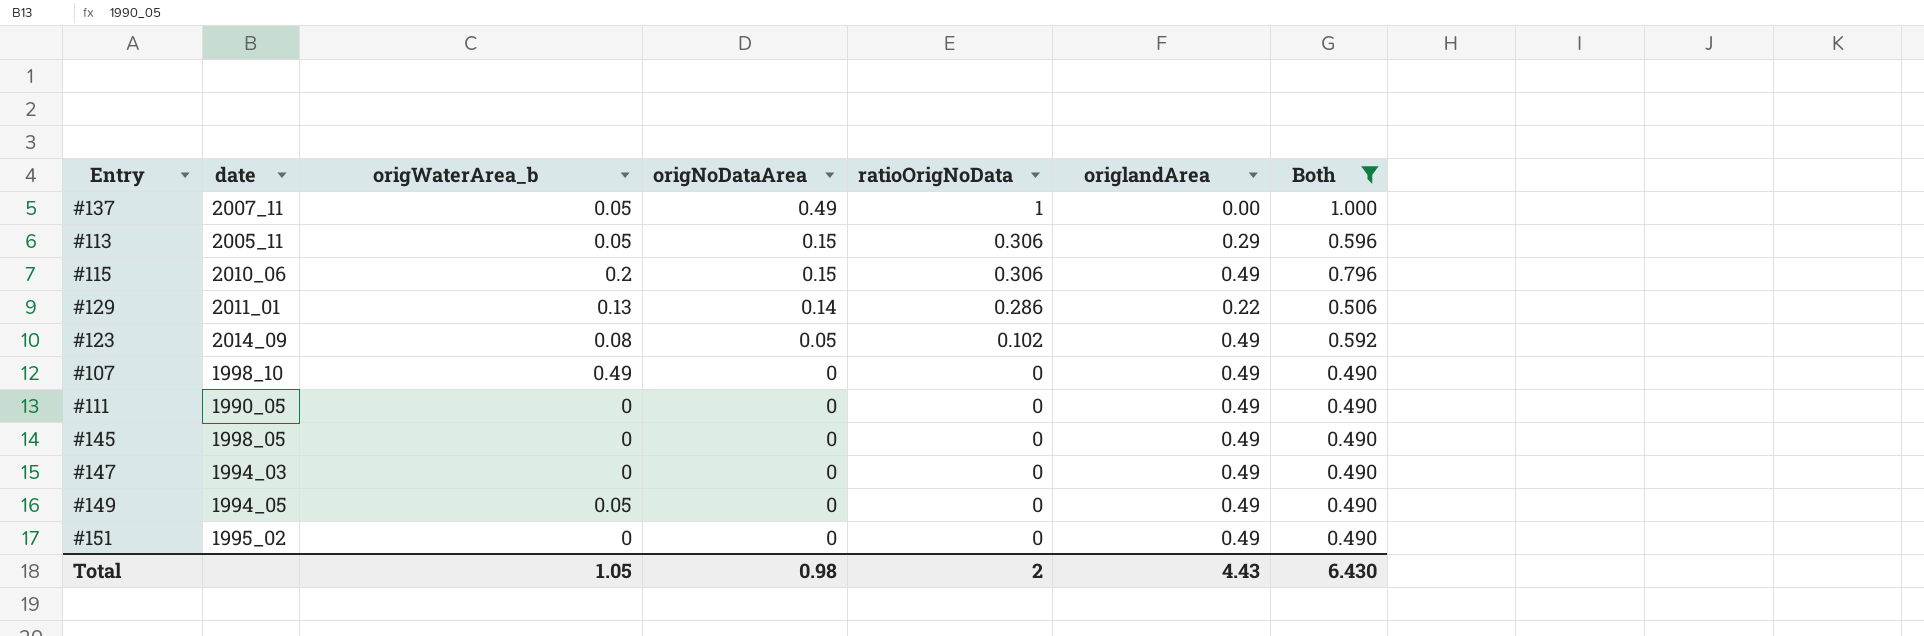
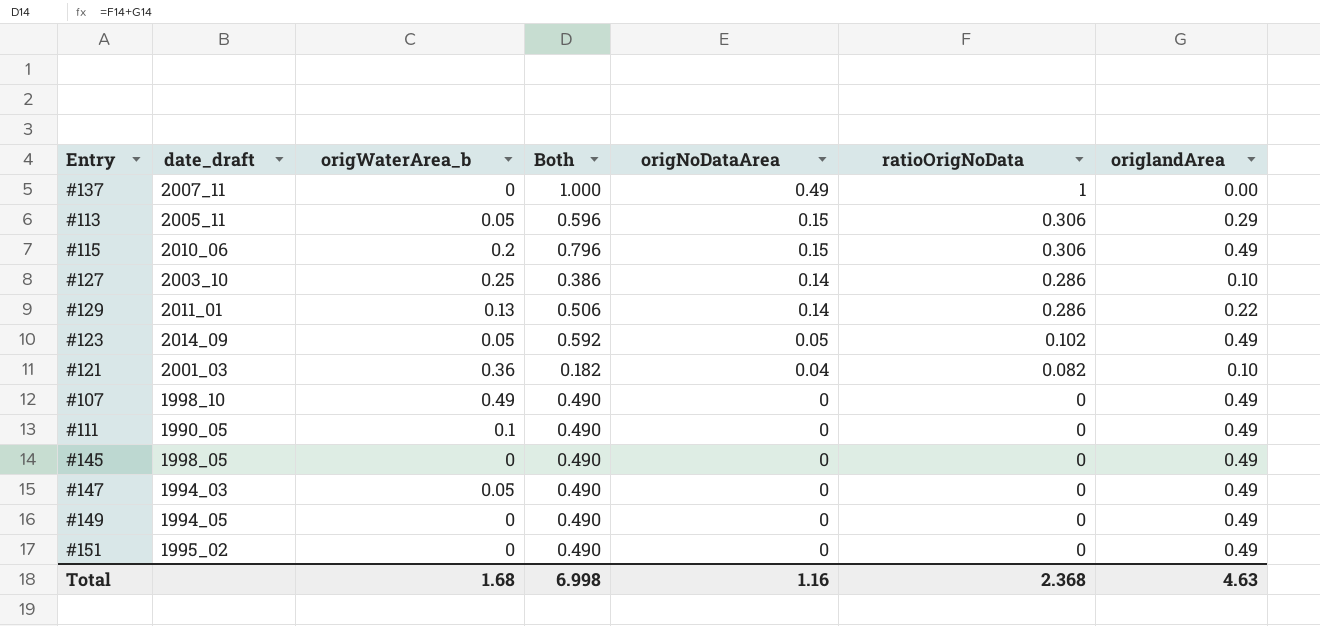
filter: Both >= 0.490 -> none
column name: date -> date_draft
column Both | position: 7 -> 4
#137 | origWaterArea_b: 0.05 -> 0
#123 | origWaterArea_b: 0.08 -> 0.05
#111 | origWaterArea_b: 0 -> 0.1
#147 | origWaterArea_b: 0 -> 0.05
#149 | origWaterArea_b: 0.05 -> 0
Total | origWaterArea_b: 1.05 -> 1.68
Total | Both: 6.430 -> 6.998
Total | origNoDataArea: 0.98 -> 1.16
Total | ratioOrigNoData: 2 -> 2.368
Total | origlandArea: 4.43 -> 4.63

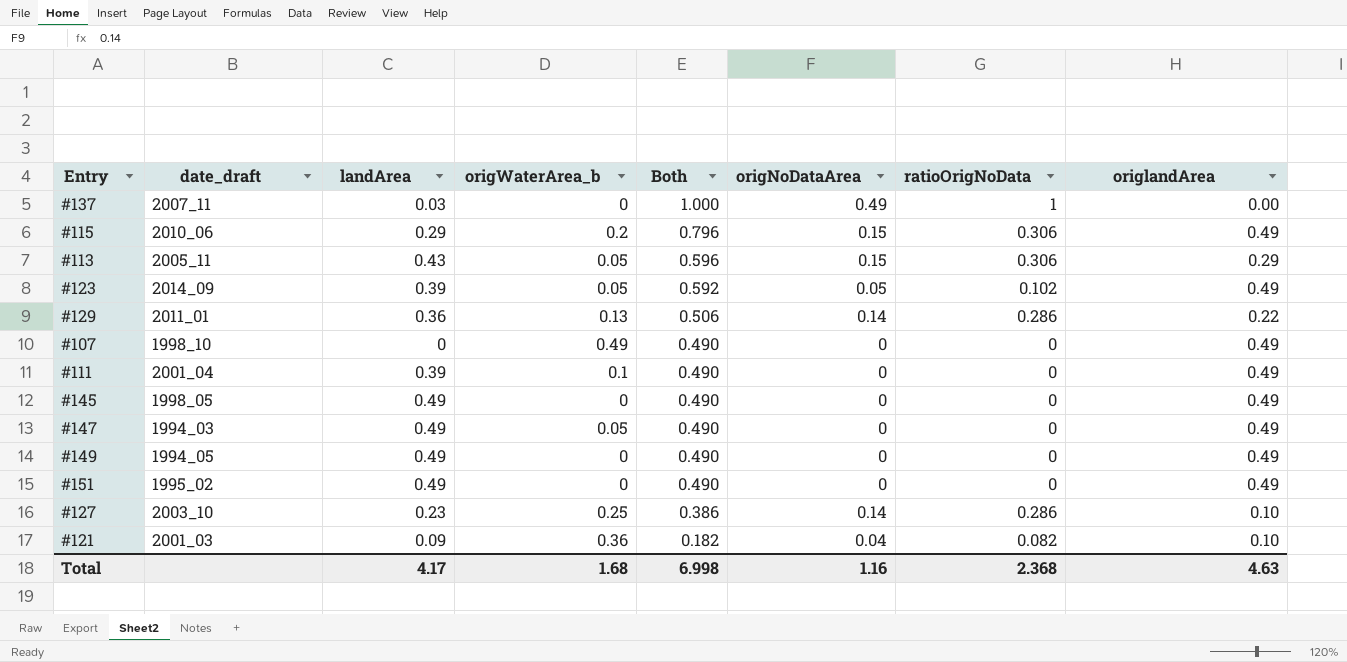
row order: origNoDataArea descending -> Both descending
column landArea | position: none -> 3
#111 | date_draft: 1990_05 -> 2001_04

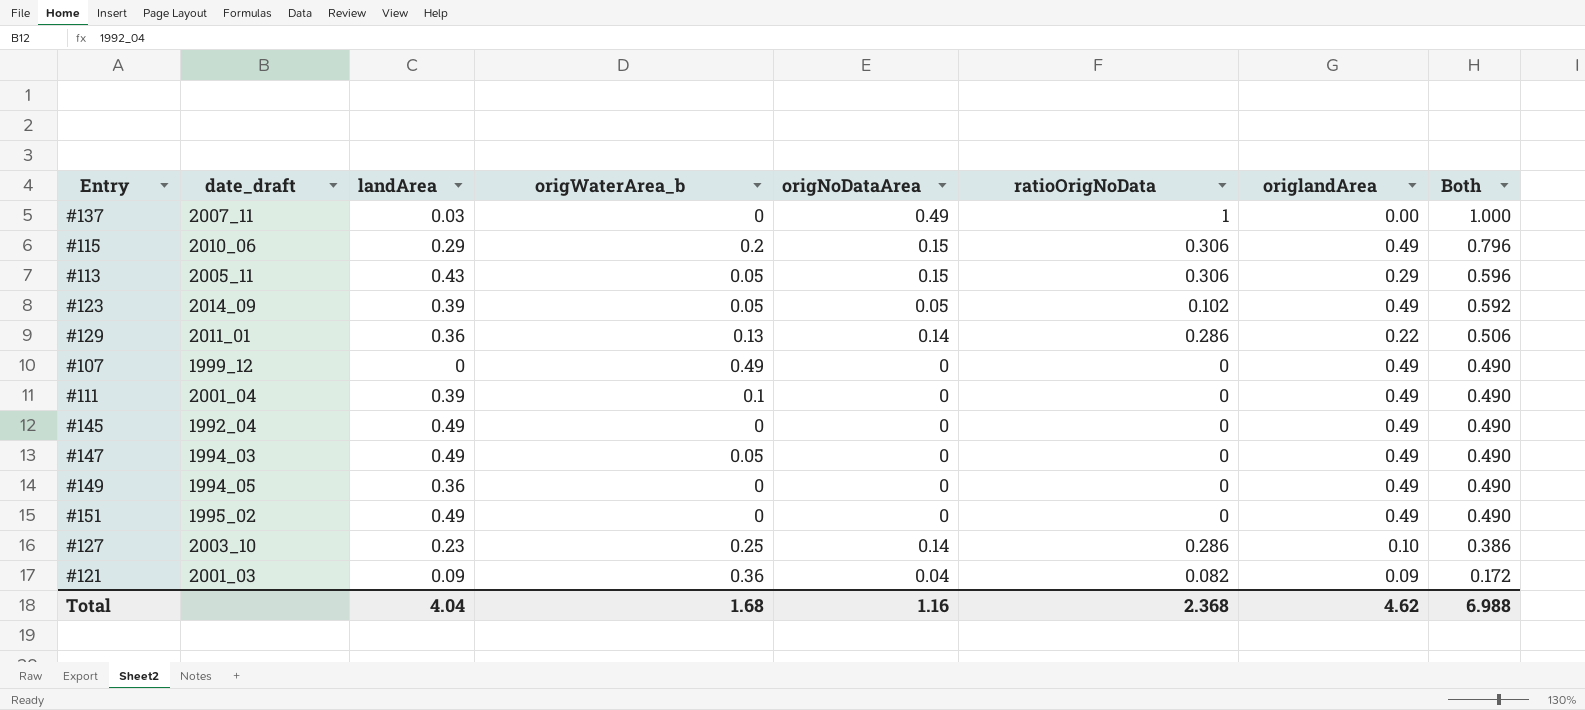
column Both | position: 5 -> 8
#107 | date_draft: 1998_10 -> 1999_12
#145 | date_draft: 1998_05 -> 1992_04
#149 | landArea: 0.49 -> 0.36
#121 | origlandArea: 0.10 -> 0.09
#121 | Both: 0.182 -> 0.172
Total | landArea: 4.17 -> 4.04
Total | origlandArea: 4.63 -> 4.62
Total | Both: 6.998 -> 6.988

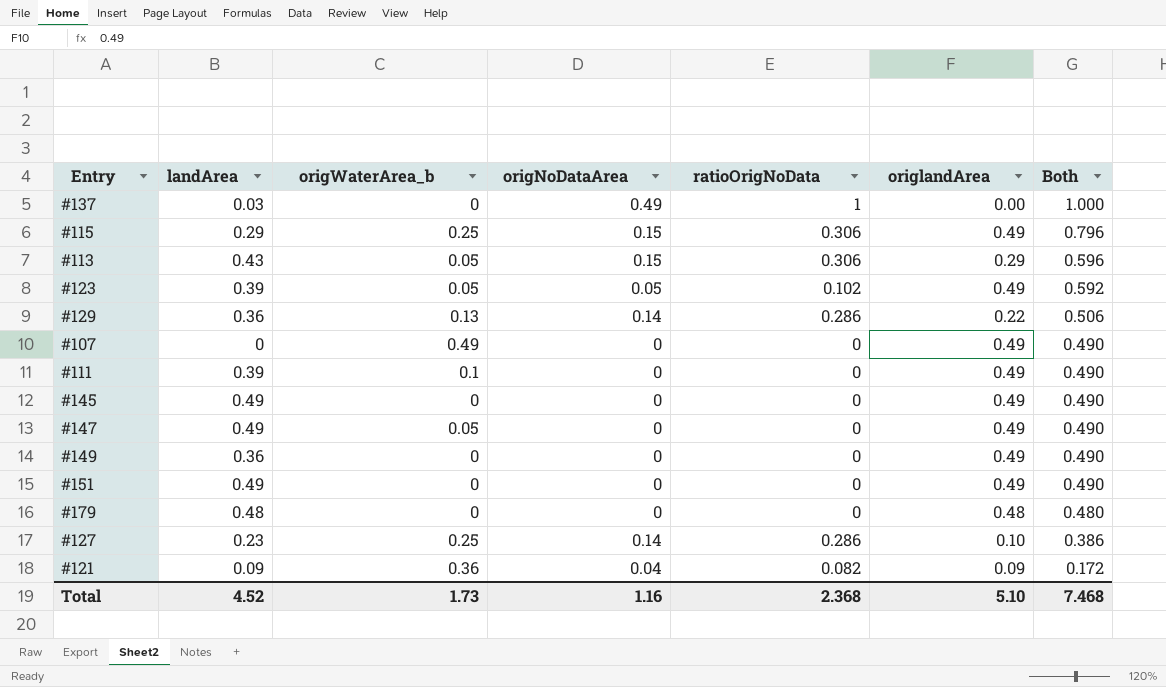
column date_draft | position: 2 -> none
#115 | origWaterArea_b: 0.2 -> 0.25
row #179: none -> 0.48 | 0 | 0 | 0 | 0.48 | 0.480
Total | landArea: 4.04 -> 4.52
Total | origWaterArea_b: 1.68 -> 1.73
Total | origlandArea: 4.62 -> 5.10
Total | Both: 6.988 -> 7.468

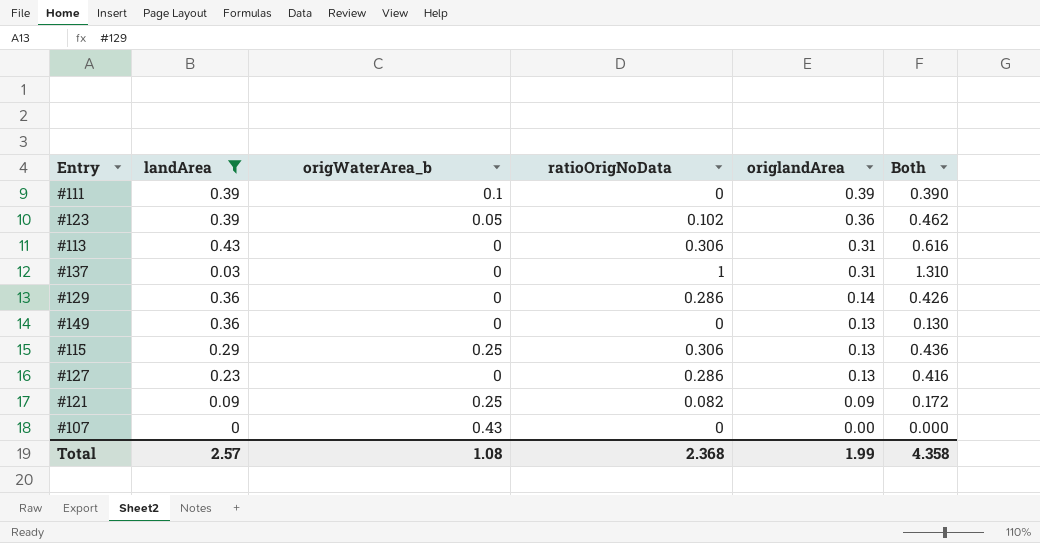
filter: none -> landArea <= 0.43
row order: Both descending -> origlandArea descending
column origNoDataArea | position: 4 -> none
#111 | origlandArea: 0.49 -> 0.39
#111 | Both: 0.490 -> 0.390
#123 | origlandArea: 0.49 -> 0.36
#123 | Both: 0.592 -> 0.462
#113 | origWaterArea_b: 0.05 -> 0
#113 | origlandArea: 0.29 -> 0.31
#113 | Both: 0.596 -> 0.616
#137 | origlandArea: 0.00 -> 0.31
#137 | Both: 1.000 -> 1.310
#129 | origWaterArea_b: 0.13 -> 0
#129 | origlandArea: 0.22 -> 0.14
#129 | Both: 0.506 -> 0.426
#149 | origlandArea: 0.49 -> 0.13
#149 | Both: 0.490 -> 0.130
#115 | origlandArea: 0.49 -> 0.13
#115 | Both: 0.796 -> 0.436
#127 | origWaterArea_b: 0.25 -> 0
#127 | origlandArea: 0.10 -> 0.13
#127 | Both: 0.386 -> 0.416
#121 | origWaterArea_b: 0.36 -> 0.25
#107 | origWaterArea_b: 0.49 -> 0.43
#107 | origlandArea: 0.49 -> 0.00
#107 | Both: 0.490 -> 0.000
Total | landArea: 4.52 -> 2.57
Total | origWaterArea_b: 1.73 -> 1.08
Total | origlandArea: 5.10 -> 1.99
Total | Both: 7.468 -> 4.358

